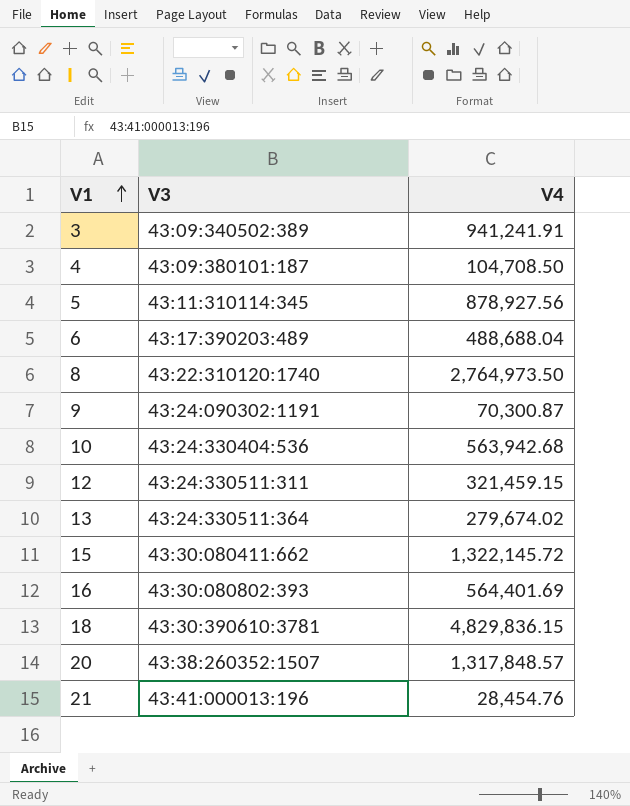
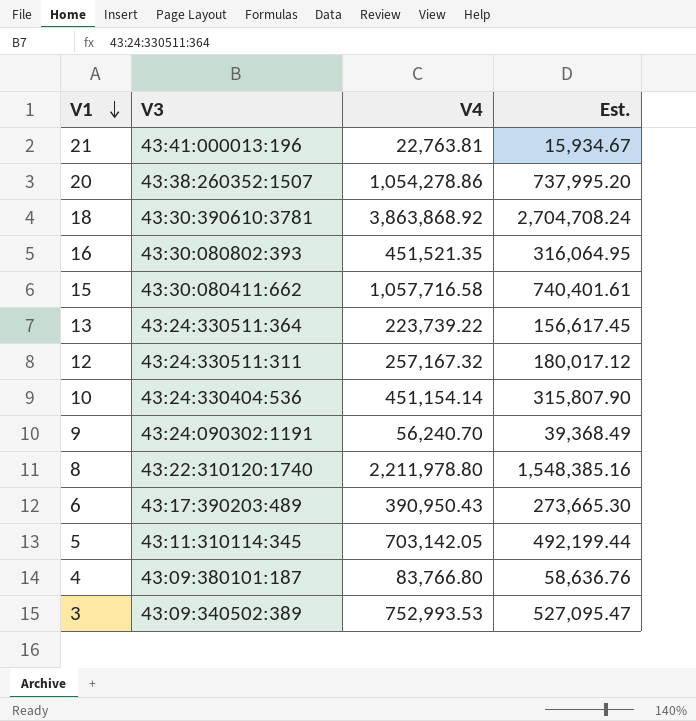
row order: V1 ascending -> V1 descending
column Est. | formula: none -> [V4] * 0.7
21 | V4: 28,454.76 -> 22,763.81
20 | V4: 1,317,848.57 -> 1,054,278.86
18 | V4: 4,829,836.15 -> 3,863,868.92
16 | V4: 564,401.69 -> 451,521.35
15 | V4: 1,322,145.72 -> 1,057,716.58
13 | V4: 279,674.02 -> 223,739.22
12 | V4: 321,459.15 -> 257,167.32
10 | V4: 563,942.68 -> 451,154.14
9 | V4: 70,300.87 -> 56,240.70
8 | V4: 2,764,973.50 -> 2,211,978.80
6 | V4: 488,688.04 -> 390,950.43
5 | V4: 878,927.56 -> 703,142.05
4 | V4: 104,708.50 -> 83,766.80
3 | V4: 941,241.91 -> 752,993.53

